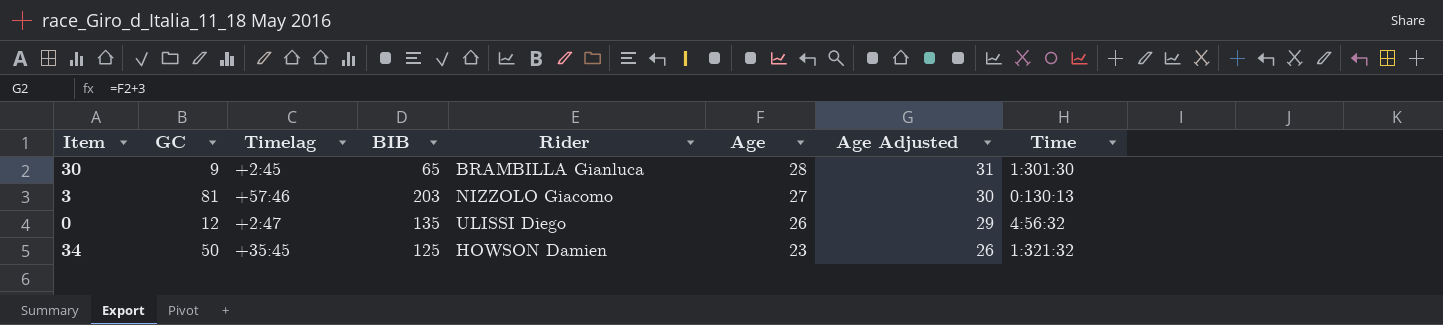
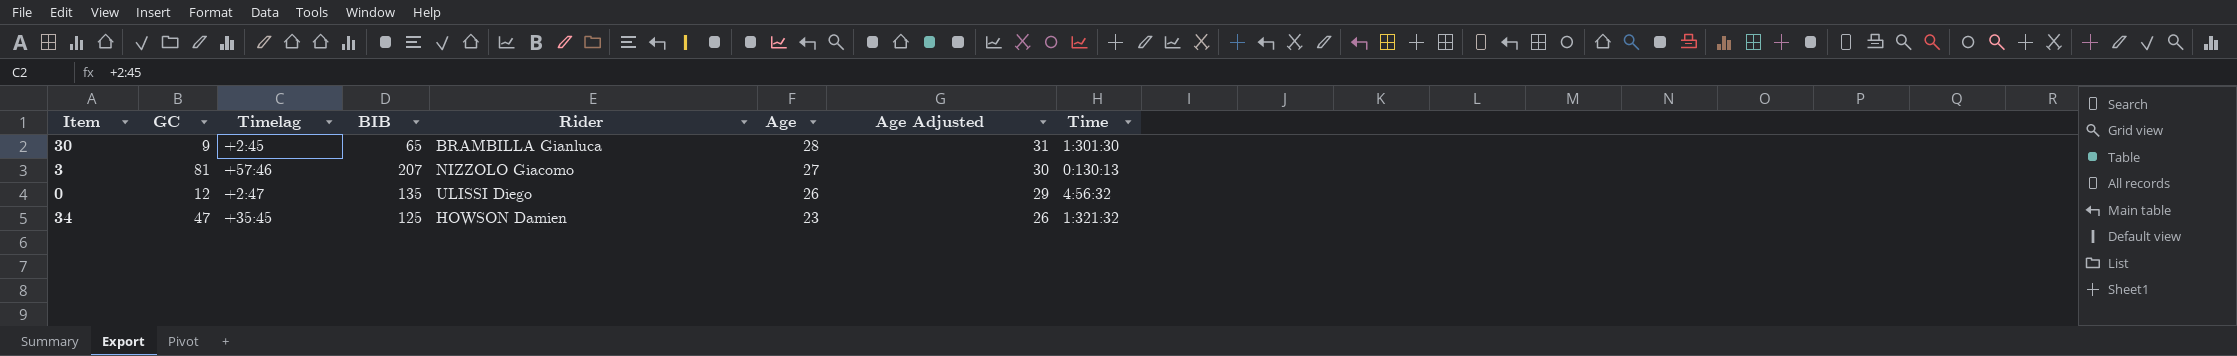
3 | BIB: 203 -> 207
34 | GC: 50 -> 47

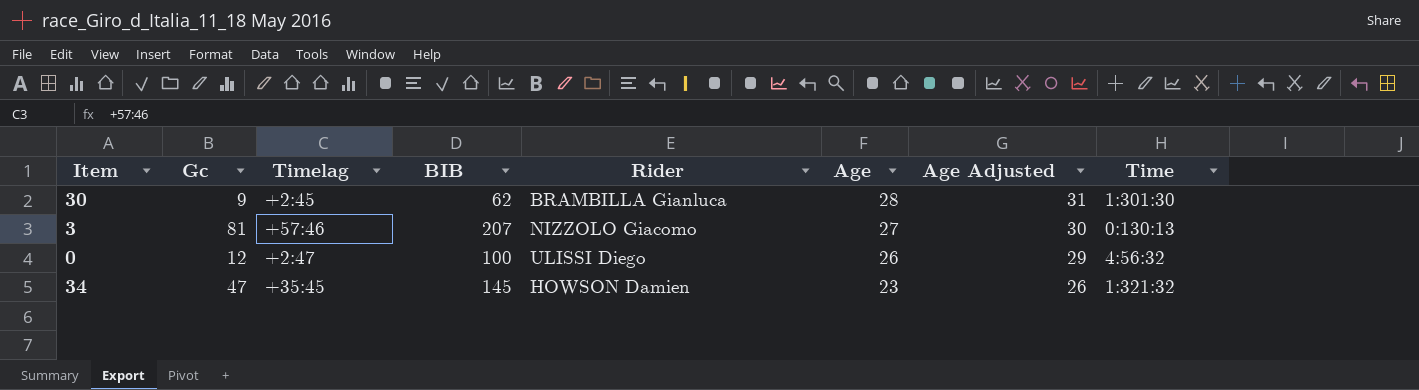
column name: GC -> Gc
30 | BIB: 65 -> 62
0 | BIB: 135 -> 100
34 | BIB: 125 -> 145

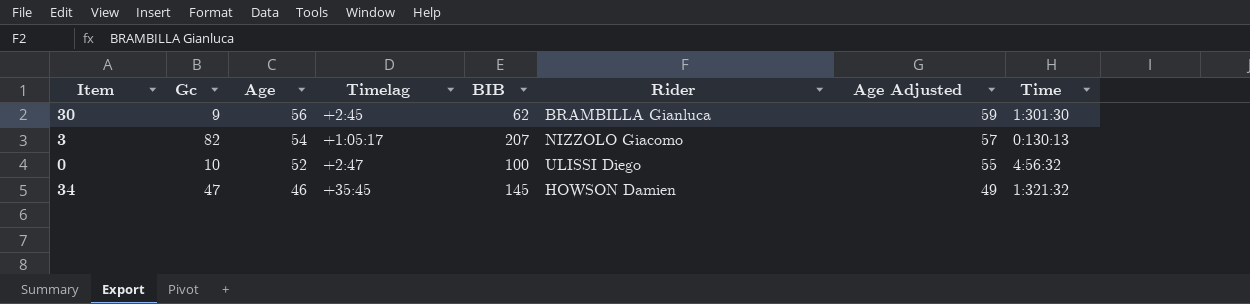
column Age | position: 6 -> 3
30 | Age: 28 -> 56
30 | Age Adjusted: 31 -> 59
3 | Gc: 81 -> 82
3 | Age: 27 -> 54
3 | Timelag: +57:46 -> +1:05:17
3 | Age Adjusted: 30 -> 57
0 | Gc: 12 -> 10
0 | Age: 26 -> 52
0 | Age Adjusted: 29 -> 55
34 | Age: 23 -> 46
34 | Age Adjusted: 26 -> 49

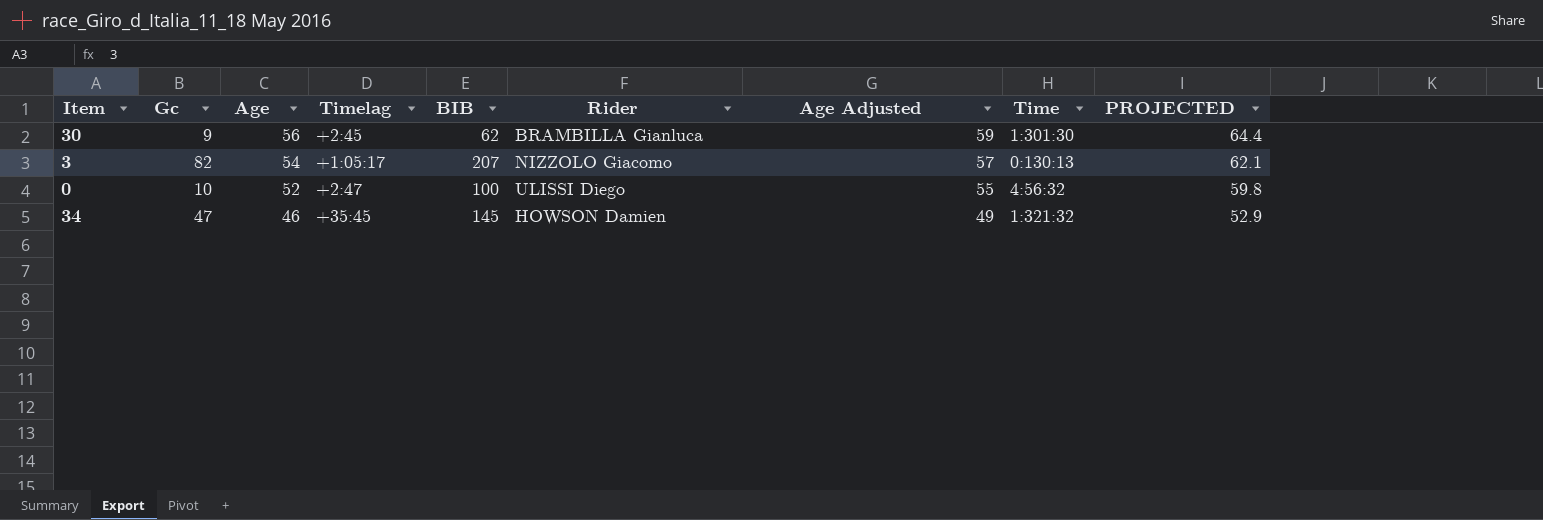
column PROJECTED | formula: none -> [Age] * 1.15

